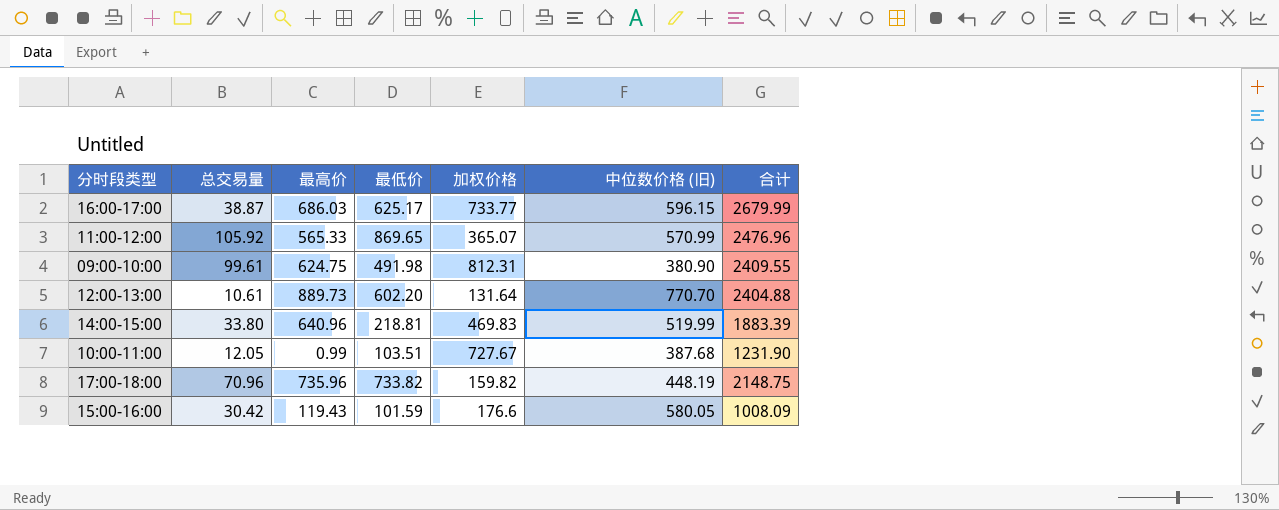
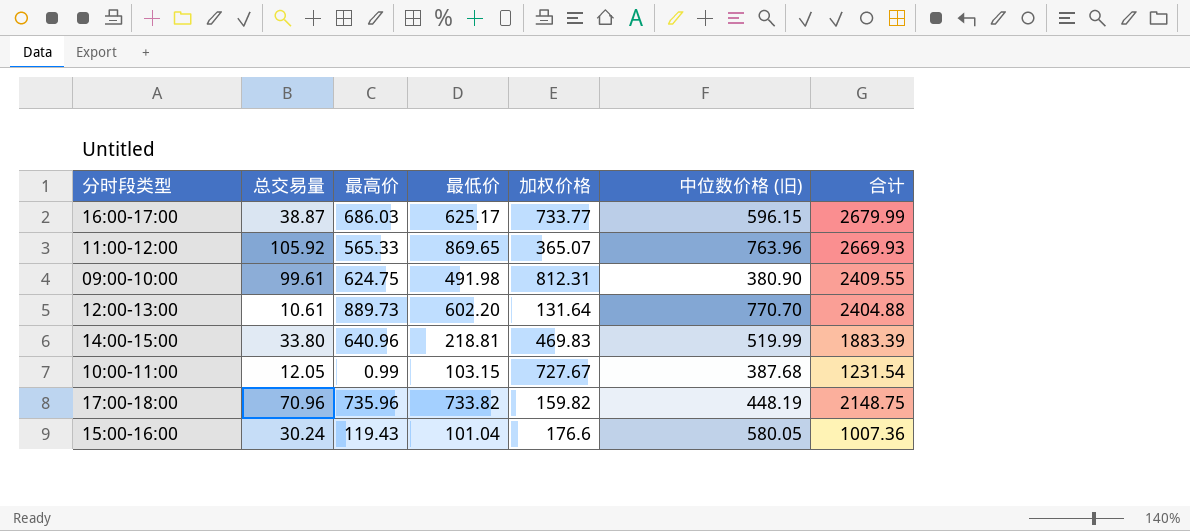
11:00-12:00 | 中位数价格 (旧): 570.99 -> 763.96
11:00-12:00 | 合计: 2476.96 -> 2669.93
10:00-11:00 | 最低价: 103.51 -> 103.15
10:00-11:00 | 合计: 1231.90 -> 1231.54
15:00-16:00 | 总交易量: 30.42 -> 30.24
15:00-16:00 | 最低价: 101.59 -> 101.04
15:00-16:00 | 合计: 1008.09 -> 1007.36

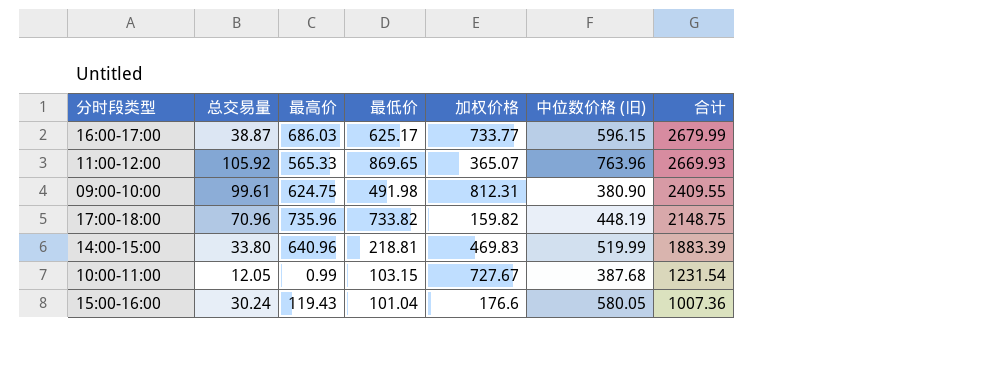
row order: none -> 合计 descending
row 12:00-13:00: 10.61 | 889.73 | 602.20 | 131.64 | 770.70 | 2404.88 -> none

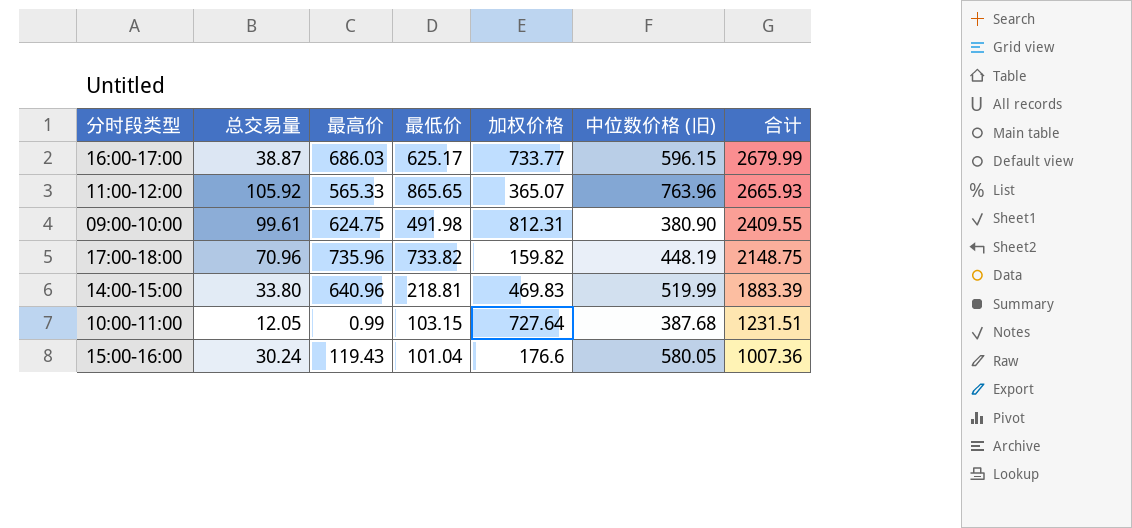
11:00-12:00 | 最低价: 869.65 -> 865.65
11:00-12:00 | 合计: 2669.93 -> 2665.93
10:00-11:00 | 加权价格: 727.67 -> 727.64
10:00-11:00 | 合计: 1231.54 -> 1231.51

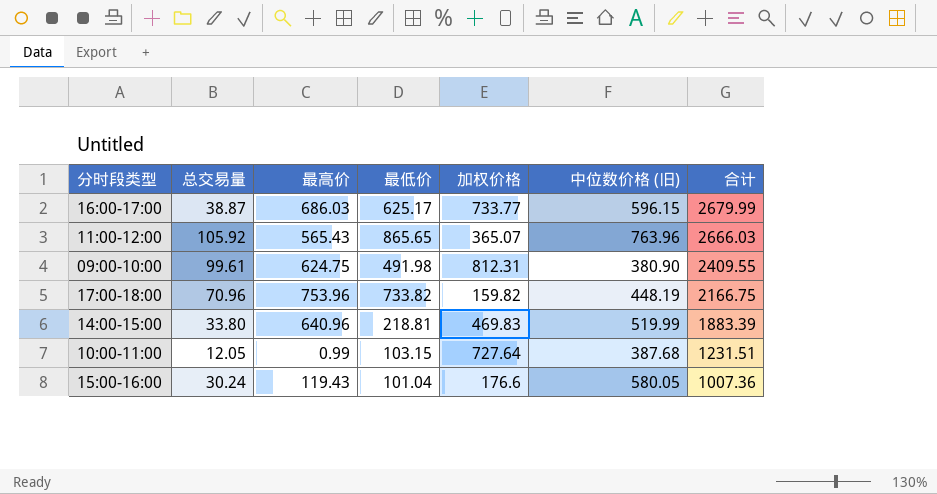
11:00-12:00 | 最高价: 565.33 -> 565.43
11:00-12:00 | 合计: 2665.93 -> 2666.03
17:00-18:00 | 最高价: 735.96 -> 753.96
17:00-18:00 | 合计: 2148.75 -> 2166.75

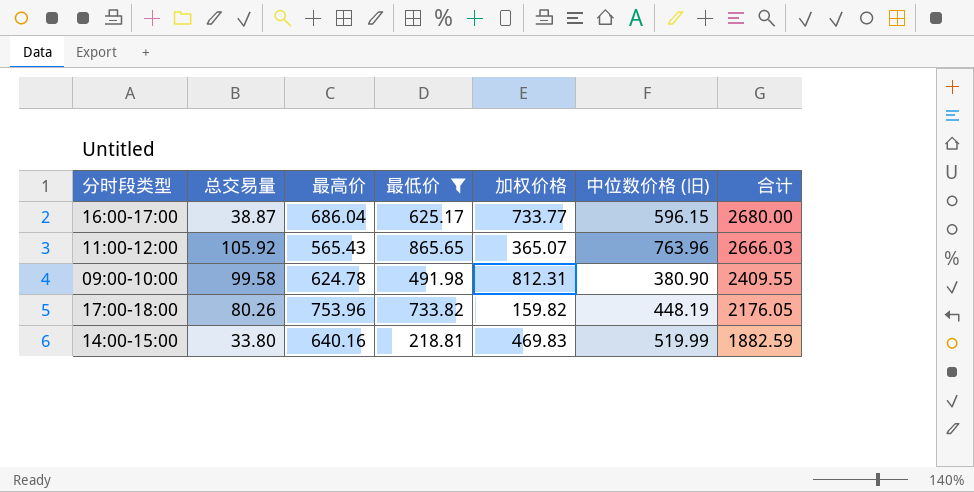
filter: none -> 最低价 >= 218.81
16:00-17:00 | 最高价: 686.03 -> 686.04
16:00-17:00 | 合计: 2679.99 -> 2680.00
09:00-10:00 | 总交易量: 99.61 -> 99.58
09:00-10:00 | 最高价: 624.75 -> 624.78
17:00-18:00 | 总交易量: 70.96 -> 80.26
17:00-18:00 | 合计: 2166.75 -> 2176.05
14:00-15:00 | 最高价: 640.96 -> 640.16
14:00-15:00 | 合计: 1883.39 -> 1882.59

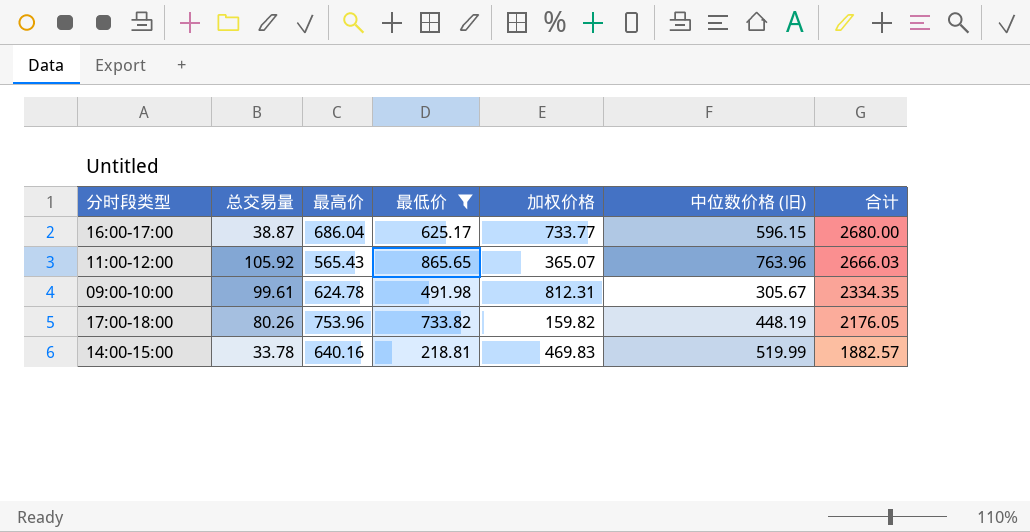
09:00-10:00 | 总交易量: 99.58 -> 99.61
09:00-10:00 | 中位数价格 (旧): 380.90 -> 305.67
09:00-10:00 | 合计: 2409.55 -> 2334.35
14:00-15:00 | 总交易量: 33.80 -> 33.78
14:00-15:00 | 合计: 1882.59 -> 1882.57

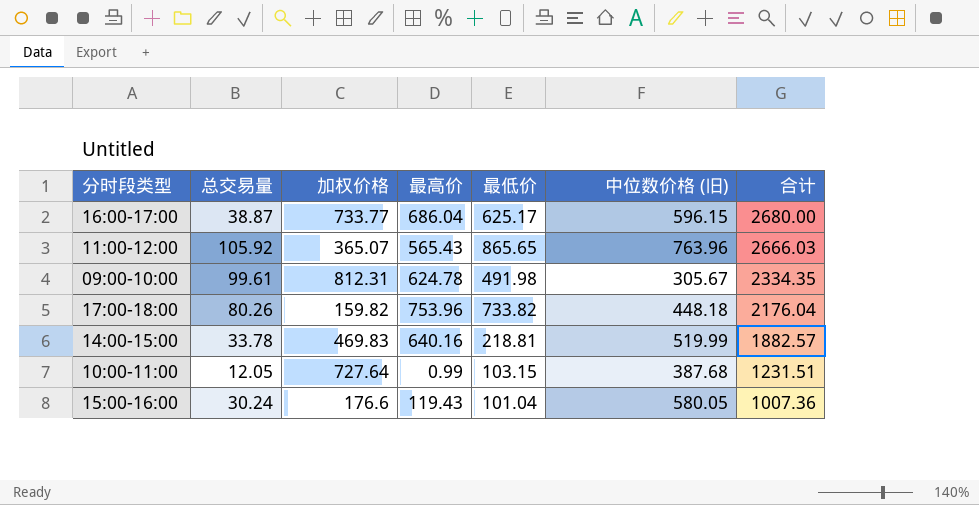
filter: 最低价 >= 218.81 -> none
column 加权价格 | position: 5 -> 3
17:00-18:00 | 中位数价格 (旧): 448.19 -> 448.18
17:00-18:00 | 合计: 2176.05 -> 2176.04

